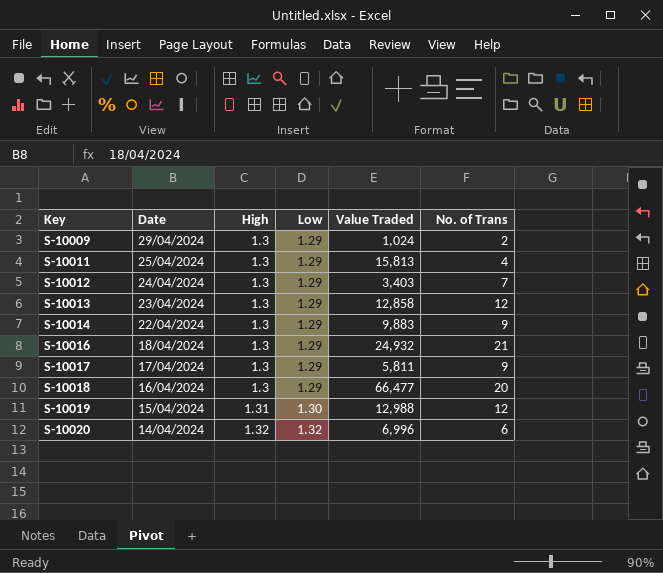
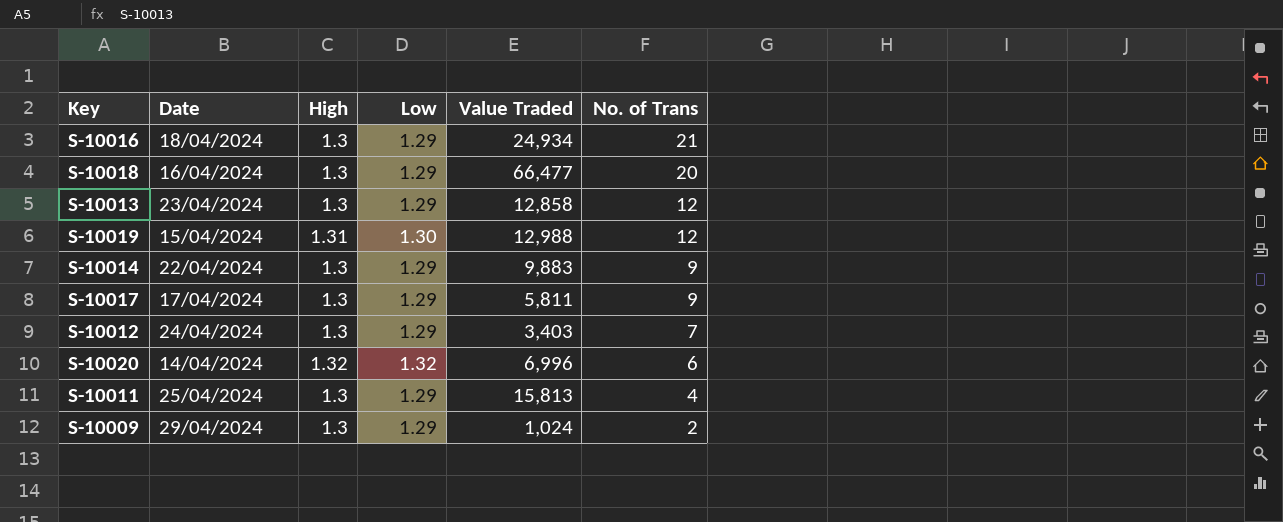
row order: Key ascending -> No. of Trans descending
S-10016 | Value Traded: 24,932 -> 24,934

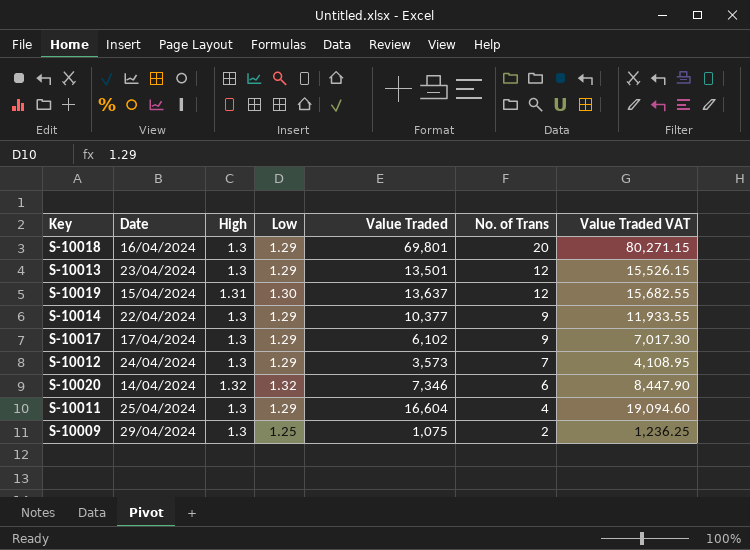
column Value Traded VAT | formula: none -> [Value Traded] * 1.15
row S-10016: 18/04/2024 | 1.3 | 1.29 | 24,934 | 21 -> none
S-10018 | Value Traded: 66,477 -> 69,801
S-10013 | Value Traded: 12,858 -> 13,501
S-10019 | Value Traded: 12,988 -> 13,637
S-10014 | Value Traded: 9,883 -> 10,377
S-10017 | Value Traded: 5,811 -> 6,102
S-10012 | Value Traded: 3,403 -> 3,573
S-10020 | Value Traded: 6,996 -> 7,346
S-10011 | Value Traded: 15,813 -> 16,604
S-10009 | Low: 1.29 -> 1.25
S-10009 | Value Traded: 1,024 -> 1,075

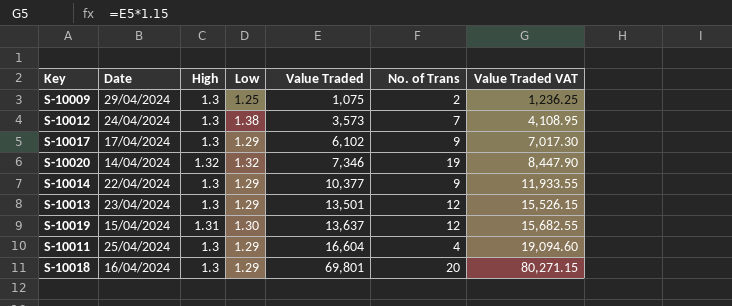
row order: No. of Trans descending -> Value Traded ascending
S-10012 | Low: 1.29 -> 1.38
S-10020 | No. of Trans: 6 -> 19

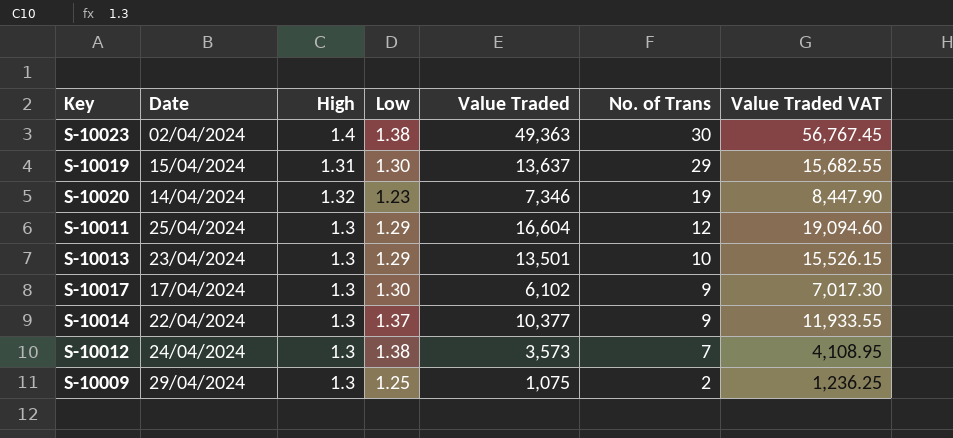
row order: Value Traded ascending -> No. of Trans descending
row S-10018: 16/04/2024 | 1.3 | 1.29 | 69,801 | 20 | 80,271.15 -> none
row S-10023: none -> 02/04/2024 | 1.4 | 1.38 | 49,363 | 30 | 56,767.45
S-10019 | No. of Trans: 12 -> 29
S-10020 | Low: 1.32 -> 1.23
S-10011 | No. of Trans: 4 -> 12
S-10013 | No. of Trans: 12 -> 10
S-10017 | Low: 1.29 -> 1.30
S-10014 | Low: 1.29 -> 1.37

